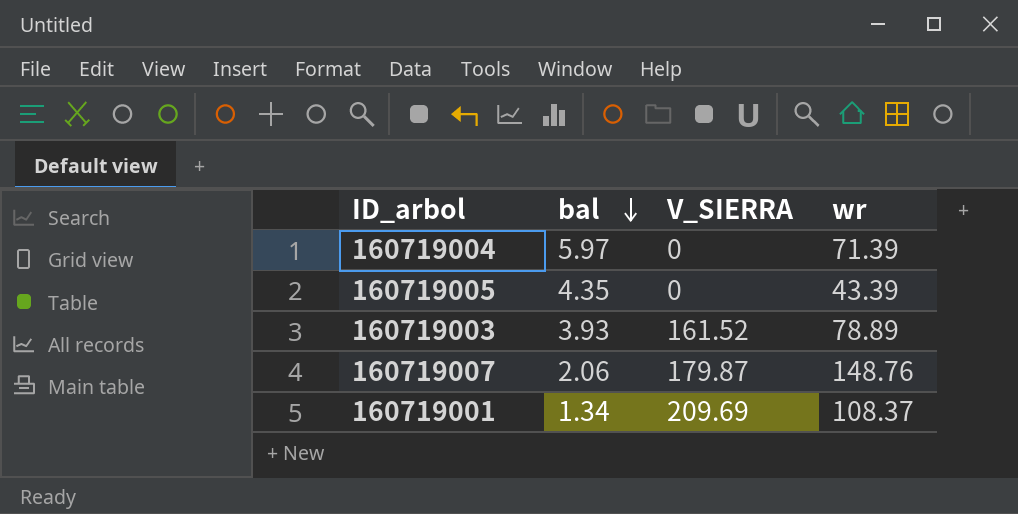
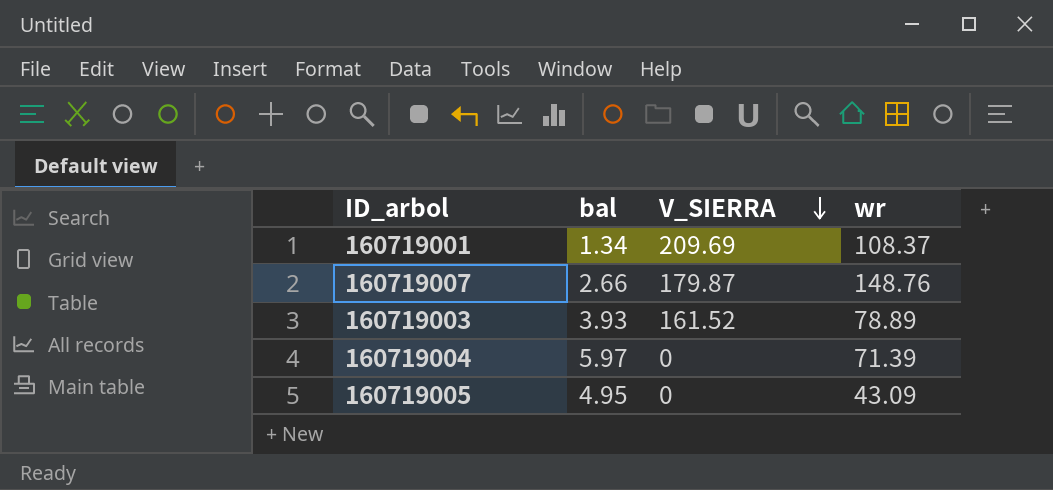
row order: bal descending -> V_SIERRA descending
160719007 | bal: 2.06 -> 2.66
160719005 | bal: 4.35 -> 4.95
160719005 | wr: 43.39 -> 43.09

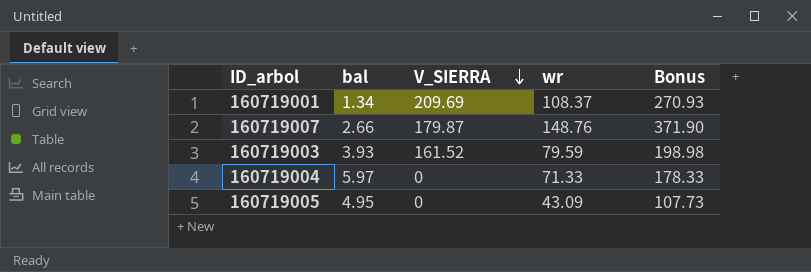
column Bonus | formula: none -> [wr] * 2.5
160719003 | wr: 78.89 -> 79.59
160719004 | wr: 71.39 -> 71.33

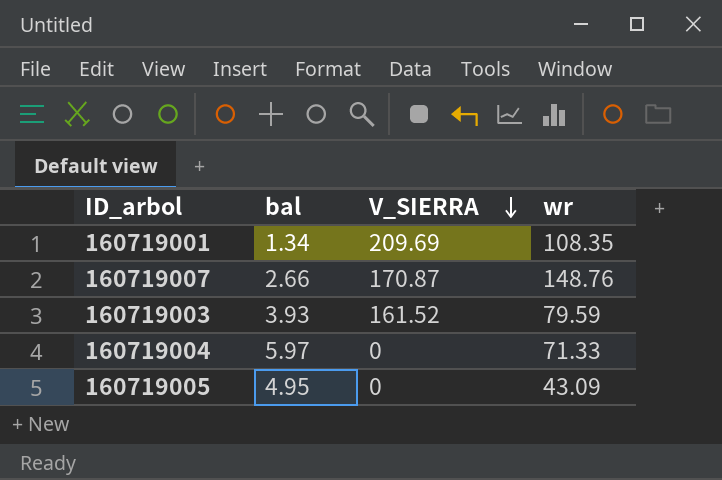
column Bonus | formula: [wr] * 2.5 -> none
160719001 | wr: 108.37 -> 108.35
160719007 | V_SIERRA: 179.87 -> 170.87

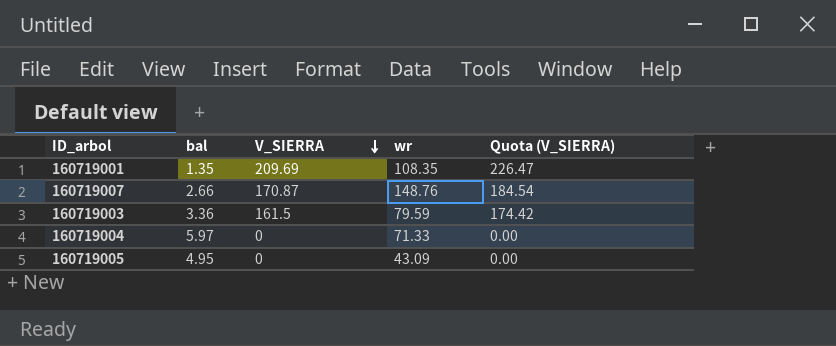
column Quota (V_SIERRA) | formula: none -> [V_SIERRA] * 1.08
160719001 | bal: 1.34 -> 1.35
160719003 | bal: 3.93 -> 3.36
160719003 | V_SIERRA: 161.52 -> 161.5

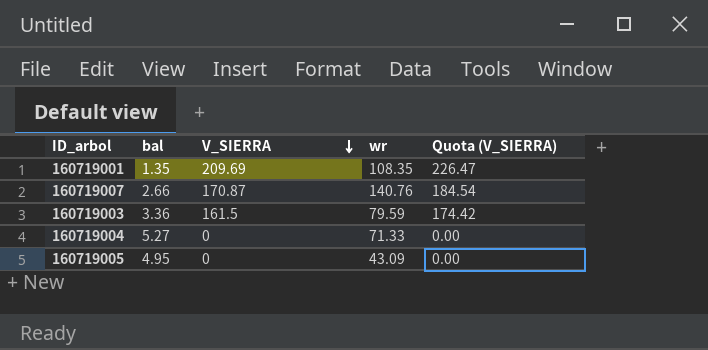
160719007 | wr: 148.76 -> 140.76
160719004 | bal: 5.97 -> 5.27

